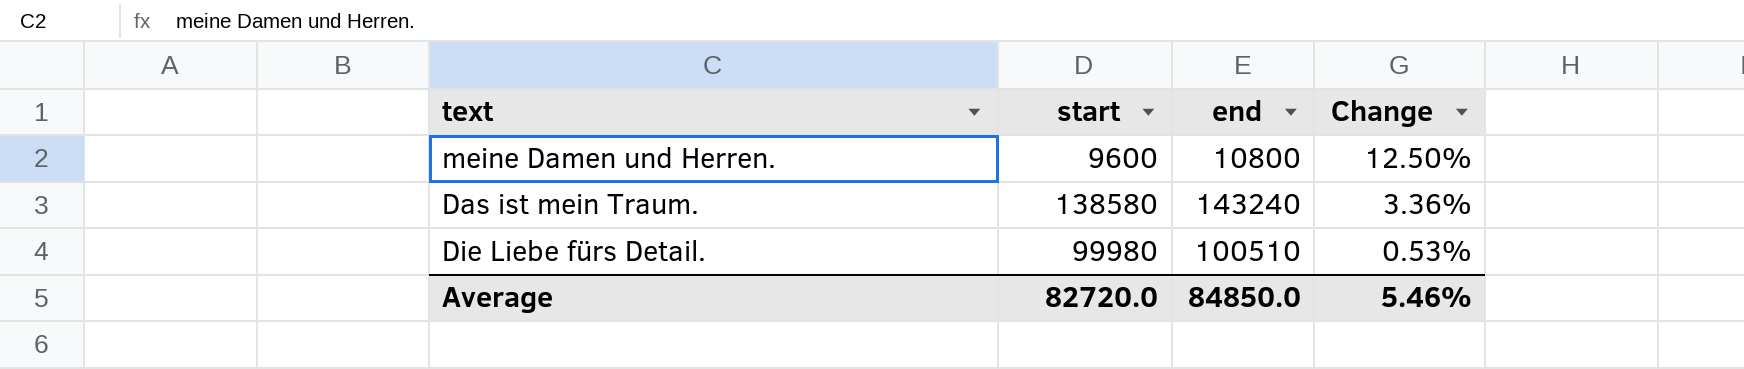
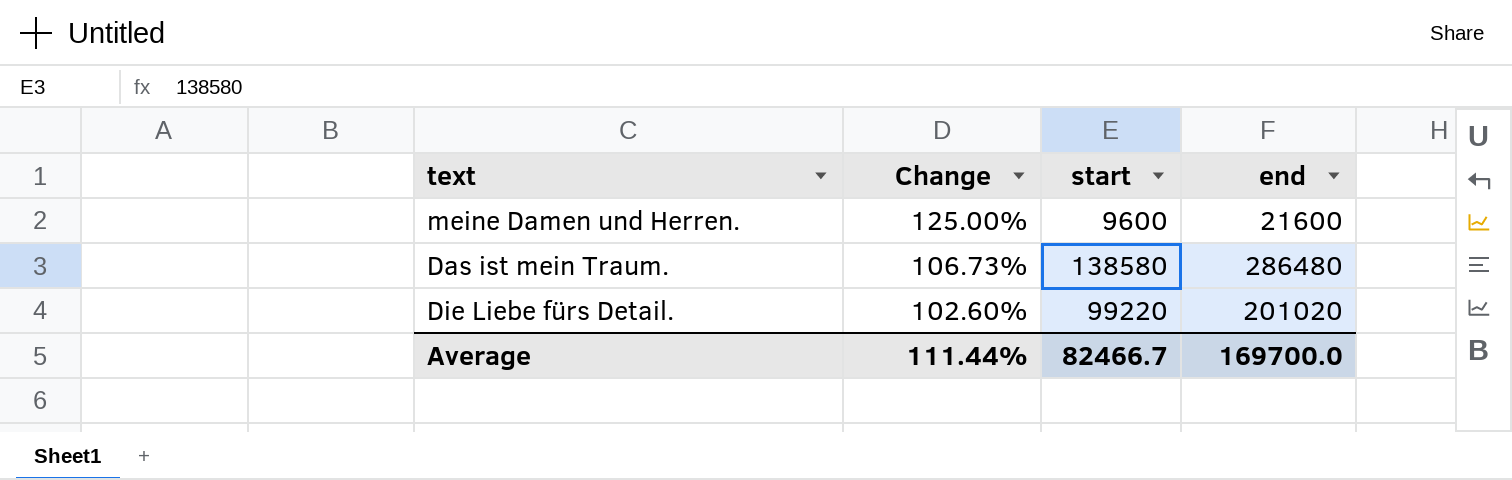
column Change | position: 4 -> 2
meine Damen und Herren. | Change: 12.50% -> 125.00%
meine Damen und Herren. | end: 10800 -> 21600
Das ist mein Traum. | Change: 3.36% -> 106.73%
Das ist mein Traum. | end: 143240 -> 286480
Die Liebe fürs Detail. | Change: 0.53% -> 102.60%
Die Liebe fürs Detail. | start: 99980 -> 99220
Die Liebe fürs Detail. | end: 100510 -> 201020
Average | Change: 5.46% -> 111.44%
Average | start: 82720.0 -> 82466.7
Average | end: 84850.0 -> 169700.0

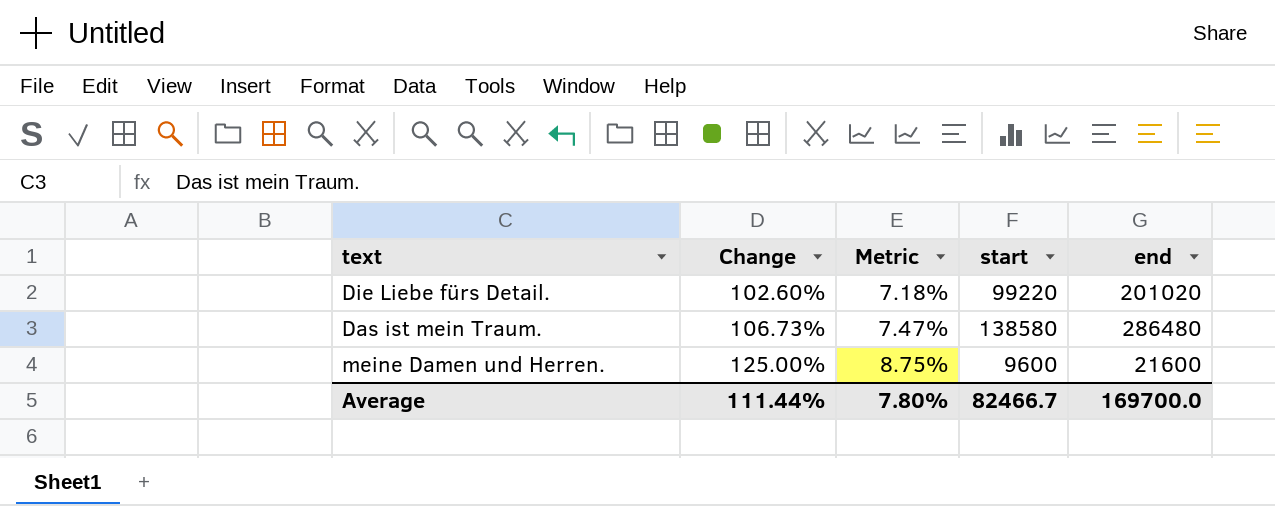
row order: Change descending -> Change ascending
column Metric | formula: none -> [Change] * 0.07

